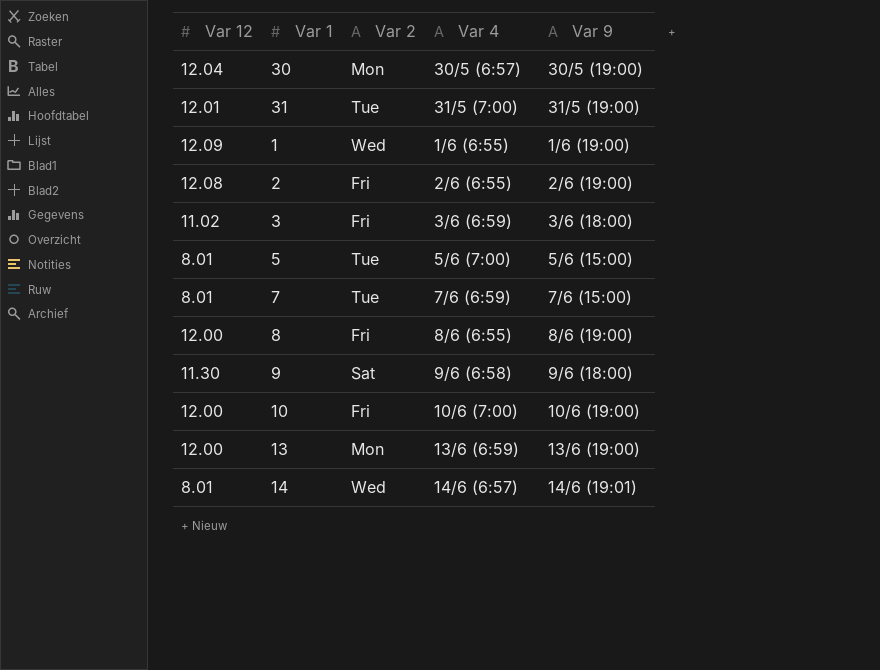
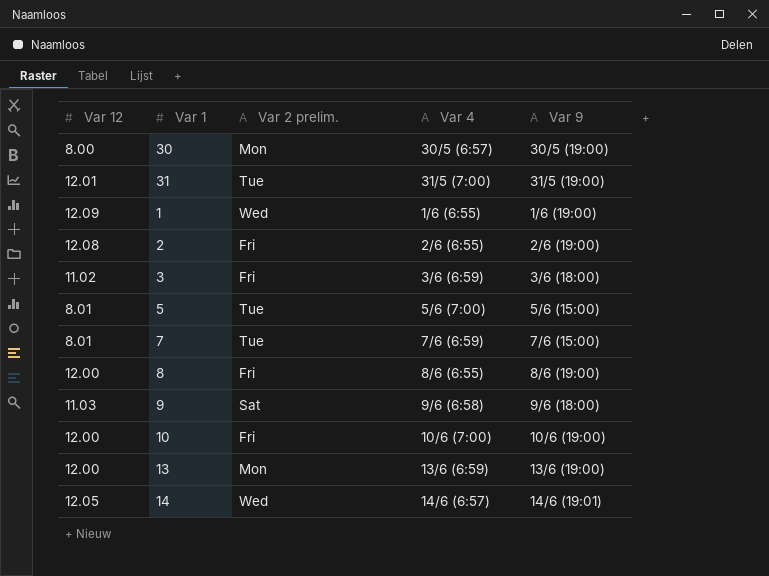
column name: Var 2 -> Var 2 prelim.
30 | Var 12: 12.04 -> 8.00
9 | Var 12: 11.30 -> 11.03
14 | Var 12: 8.01 -> 12.05

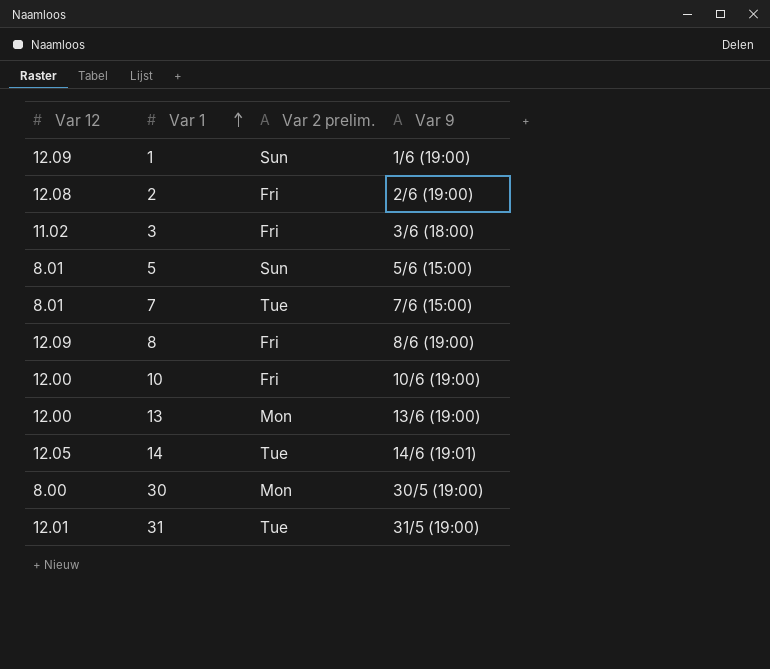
row order: none -> Var 1 ascending
column Var 4 | position: 4 -> none
row 9: 11.03 | Sat | 9/6 (6:58) | 9/6 (18:00) -> none
1 | Var 2 prelim.: Wed -> Sun
5 | Var 2 prelim.: Tue -> Sun
8 | Var 12: 12.00 -> 12.09
14 | Var 2 prelim.: Wed -> Tue

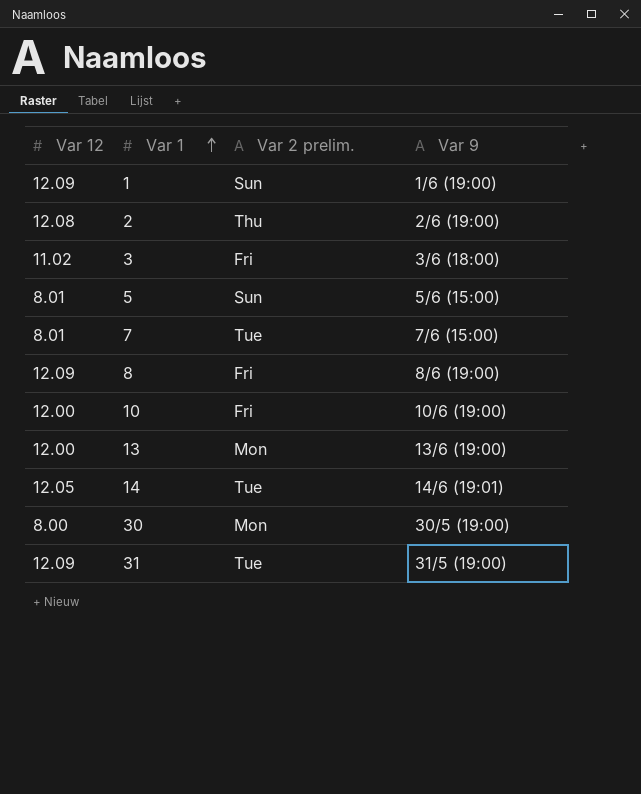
2 | Var 2 prelim.: Fri -> Thu
31 | Var 12: 12.01 -> 12.09

